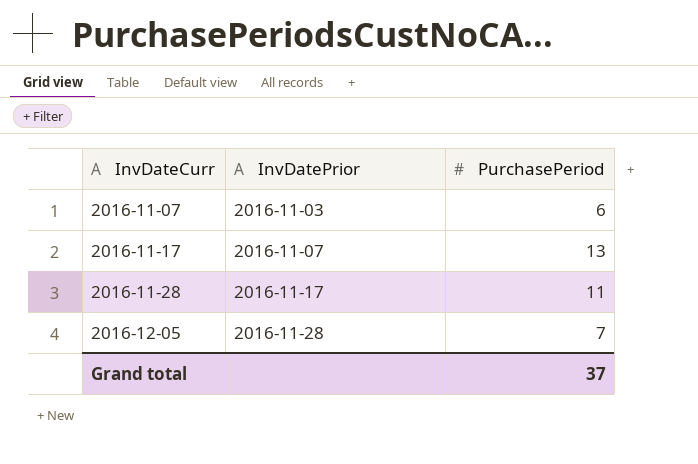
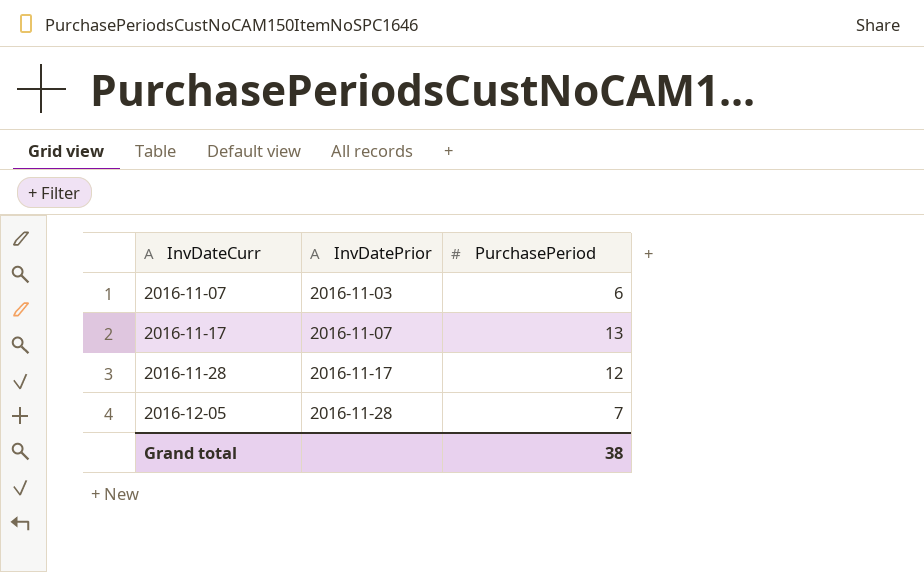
2016-11-28 | PurchasePeriod: 11 -> 12
Grand total | PurchasePeriod: 37 -> 38

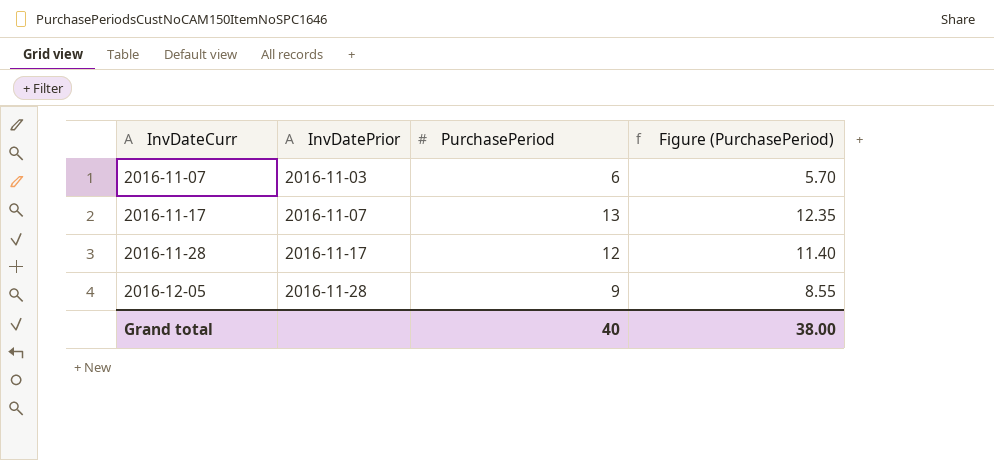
column Figure (PurchasePeriod) | formula: none -> [PurchasePeriod] * 0.95
2016-12-05 | PurchasePeriod: 7 -> 9
Grand total | PurchasePeriod: 38 -> 40

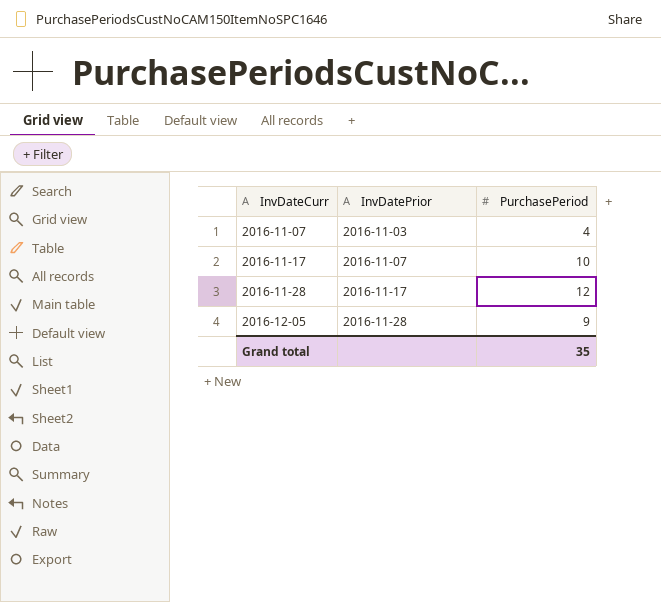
column Figure (PurchasePeriod) | formula: [PurchasePeriod] * 0.95 -> none
2016-11-07 | PurchasePeriod: 6 -> 4
2016-11-17 | PurchasePeriod: 13 -> 10
Grand total | PurchasePeriod: 40 -> 35

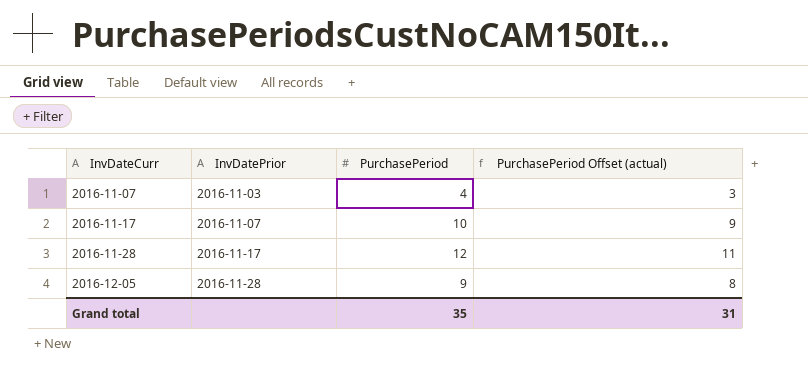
column PurchasePeriod Offset (actual) | formula: none -> [PurchasePeriod] - 1

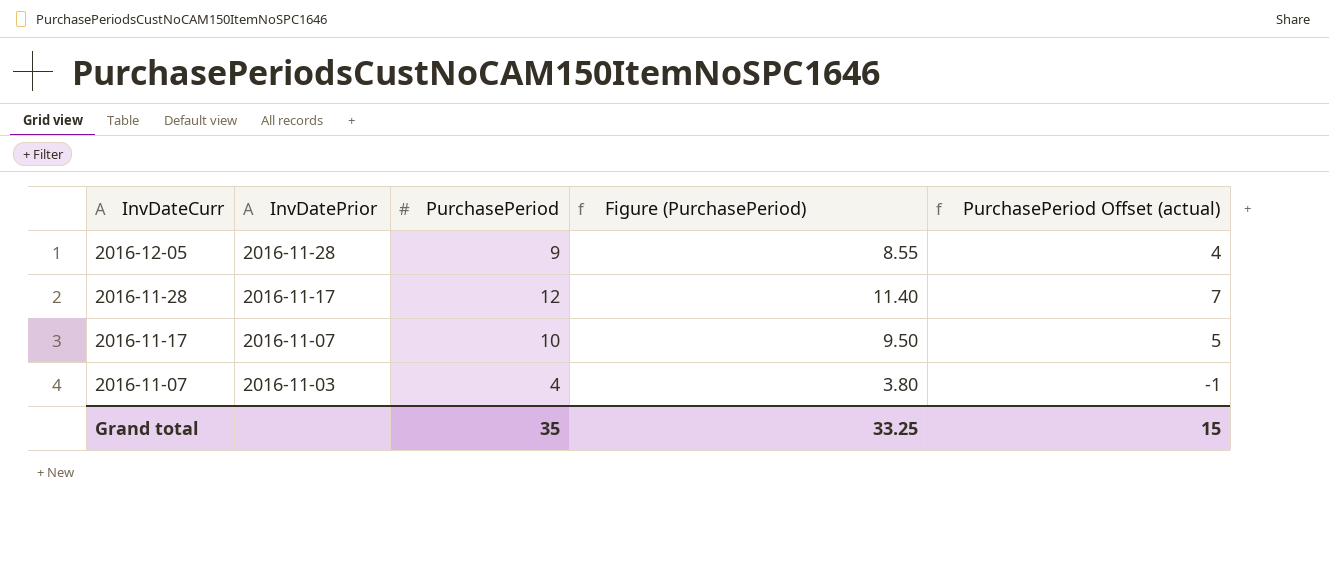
row order: InvDateCurr ascending -> InvDateCurr descending
column Figure (PurchasePeriod) | formula: none -> [PurchasePeriod] * 0.95
column PurchasePeriod Offset (actual) | formula: [PurchasePeriod] - 1 -> [PurchasePeriod] - 5
Grand total | PurchasePeriod Offset (actual): 31 -> 15

